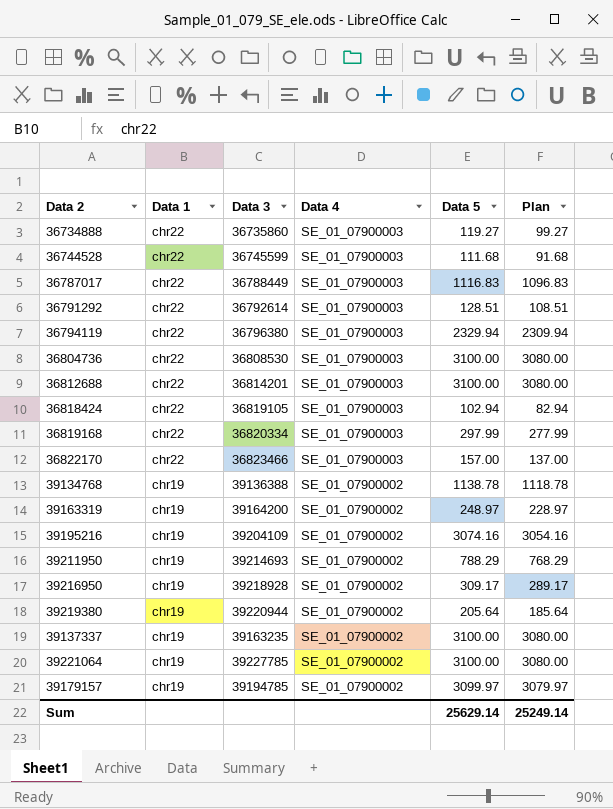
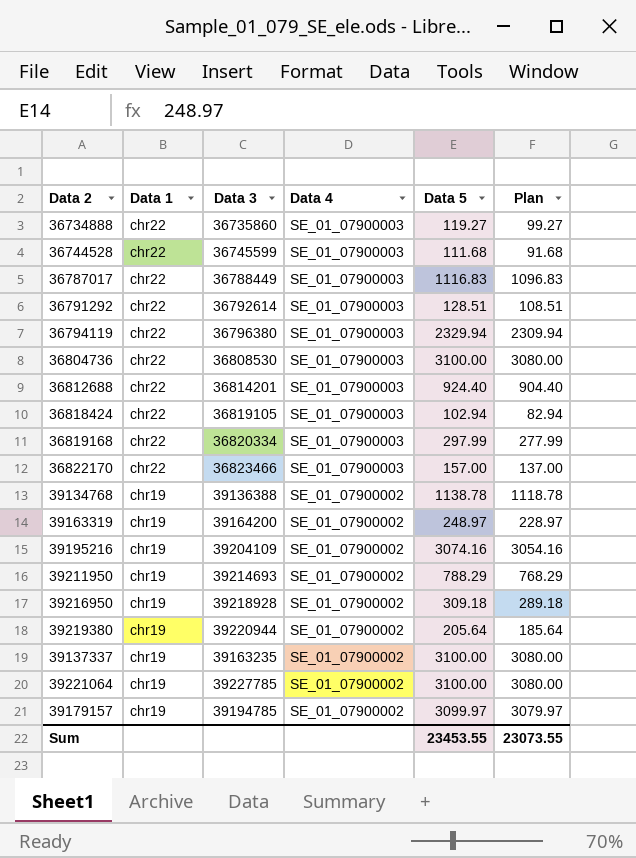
36812688 | Data 5: 3100.00 -> 924.40
36812688 | Plan: 3080.00 -> 904.40
39216950 | Data 5: 309.17 -> 309.18
39216950 | Plan: 289.17 -> 289.18
Sum | Data 5: 25629.14 -> 23453.55
Sum | Plan: 25249.14 -> 23073.55

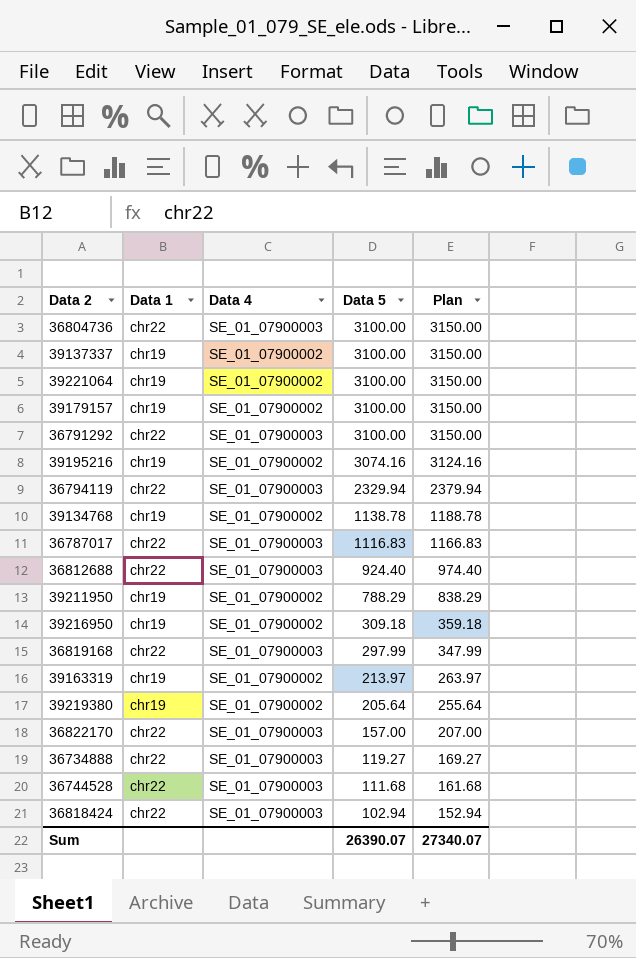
row order: Data 1 descending -> Data 5 descending
column Data 3 | position: 3 -> none
column Plan | formula: [Data 5] - 20 -> [Data 5] + 50
39179157 | Data 5: 3099.97 -> 3100.00
36791292 | Data 5: 128.51 -> 3100.00
39163319 | Data 5: 248.97 -> 213.97
Sum | Data 5: 23453.55 -> 26390.07
Sum | Plan: 23073.55 -> 27340.07

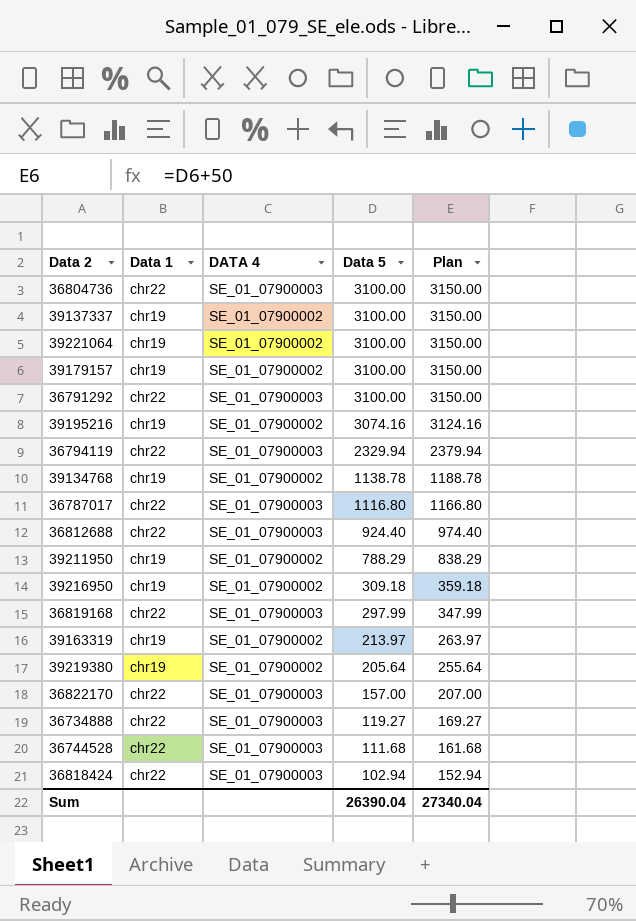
column name: Data 4 -> DATA 4
36787017 | Data 5: 1116.83 -> 1116.80
36787017 | Plan: 1166.83 -> 1166.80
Sum | Data 5: 26390.07 -> 26390.04
Sum | Plan: 27340.07 -> 27340.04

